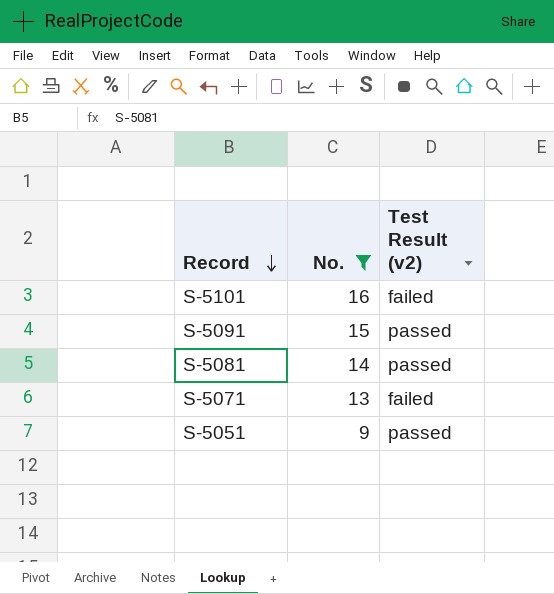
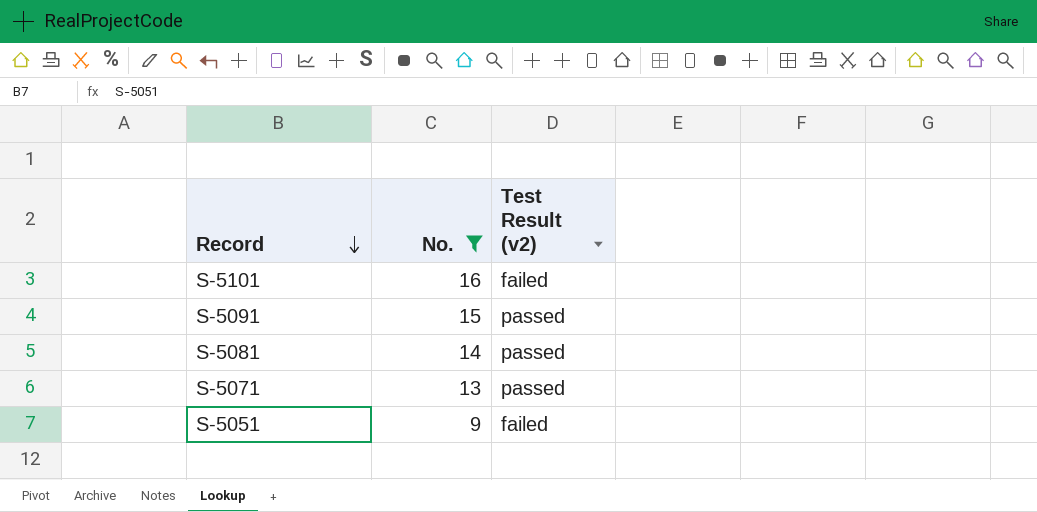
S-5071 | Test Result (v2): failed -> passed
S-5051 | Test Result (v2): passed -> failed

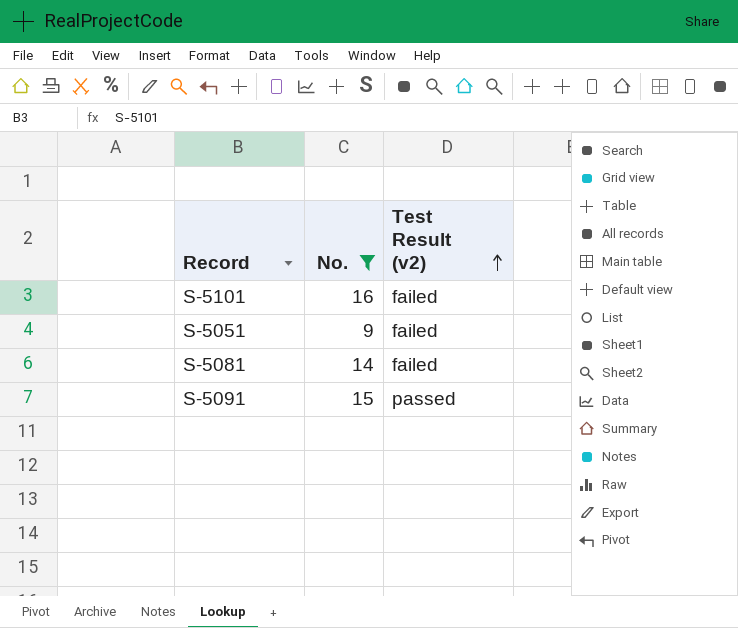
row order: Record descending -> Test Result (v2) ascending
row S-5071: 13 | passed -> none
S-5081 | Test Result (v2): passed -> failed

